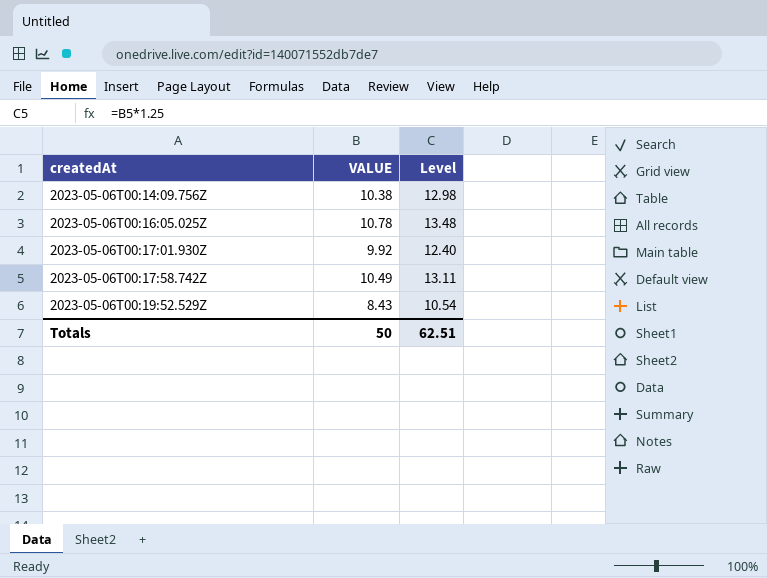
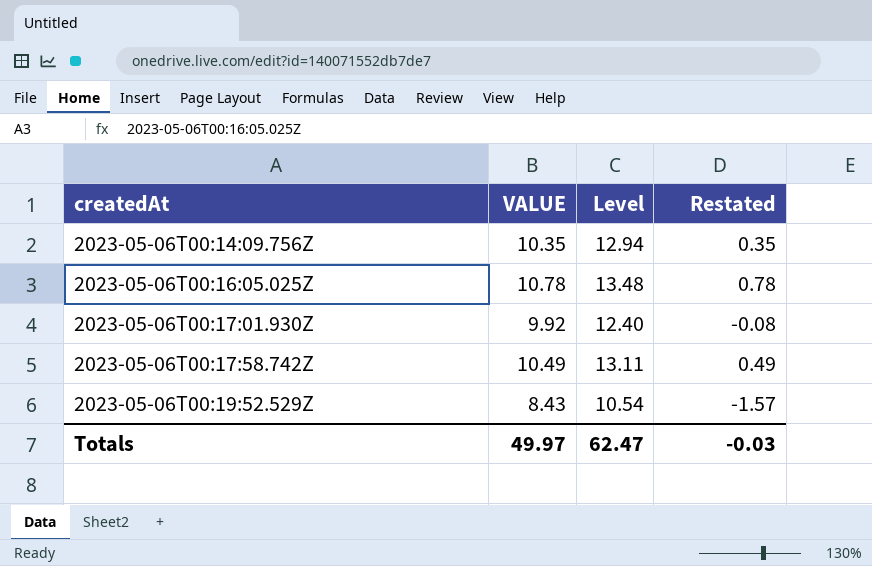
column Restated | formula: none -> [VALUE] - 10
2023-05-06T00:14:09.756Z | VALUE: 10.38 -> 10.35
2023-05-06T00:14:09.756Z | Level: 12.98 -> 12.94
Totals | VALUE: 50 -> 49.97
Totals | Level: 62.51 -> 62.47

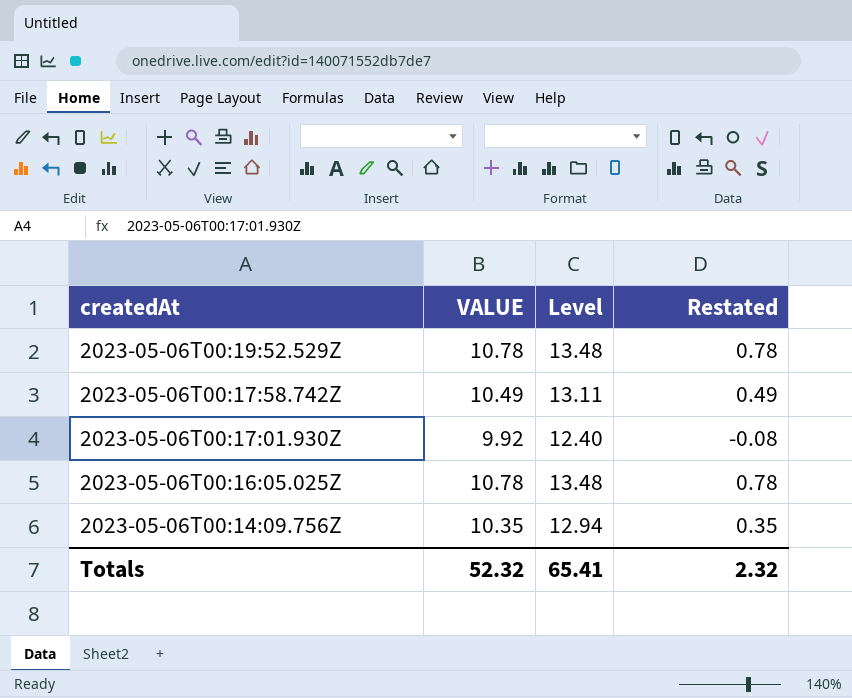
row order: createdAt ascending -> createdAt descending
2023-05-06T00:19:52.529Z | VALUE: 8.43 -> 10.78
2023-05-06T00:19:52.529Z | Level: 10.54 -> 13.48
2023-05-06T00:19:52.529Z | Restated: -1.57 -> 0.78
Totals | VALUE: 49.97 -> 52.32
Totals | Level: 62.47 -> 65.41
Totals | Restated: -0.03 -> 2.32

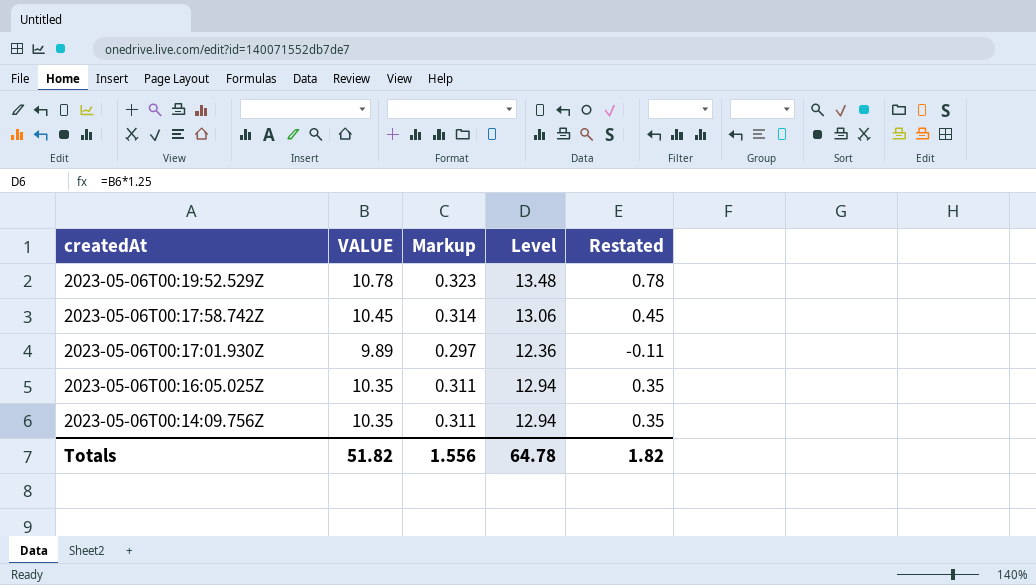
column Markup | formula: none -> [VALUE] * 0.03
2023-05-06T00:17:58.742Z | VALUE: 10.49 -> 10.45
2023-05-06T00:17:58.742Z | Level: 13.11 -> 13.06
2023-05-06T00:17:58.742Z | Restated: 0.49 -> 0.45
2023-05-06T00:17:01.930Z | VALUE: 9.92 -> 9.89
2023-05-06T00:17:01.930Z | Level: 12.40 -> 12.36
2023-05-06T00:17:01.930Z | Restated: -0.08 -> -0.11
2023-05-06T00:16:05.025Z | VALUE: 10.78 -> 10.35
2023-05-06T00:16:05.025Z | Level: 13.48 -> 12.94
2023-05-06T00:16:05.025Z | Restated: 0.78 -> 0.35
Totals | VALUE: 52.32 -> 51.82
Totals | Level: 65.41 -> 64.78
Totals | Restated: 2.32 -> 1.82

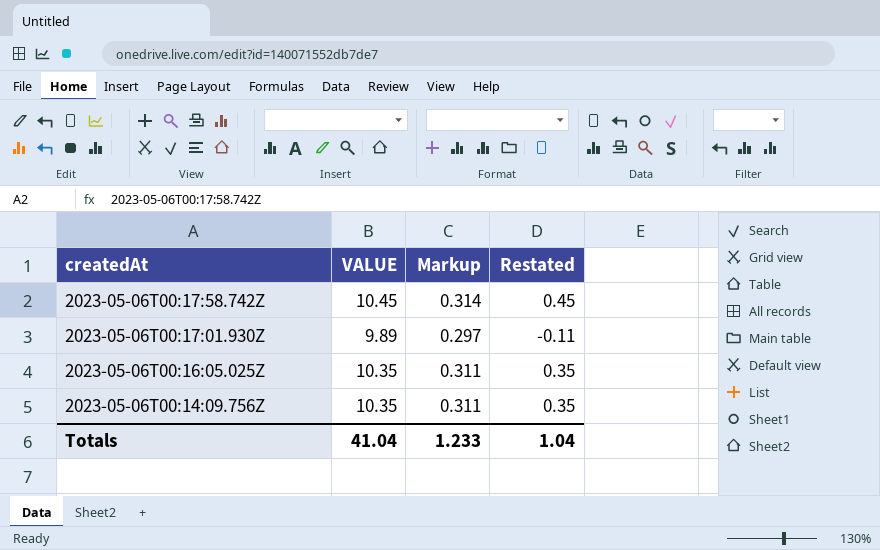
column Level | formula: [VALUE] * 1.25 -> none
row 2023-05-06T00:19:52.529Z: 10.78 | 0.323 | 13.48 | 0.78 -> none
Totals | VALUE: 51.82 -> 41.04
Totals | Markup: 1.556 -> 1.233
Totals | Restated: 1.82 -> 1.04

